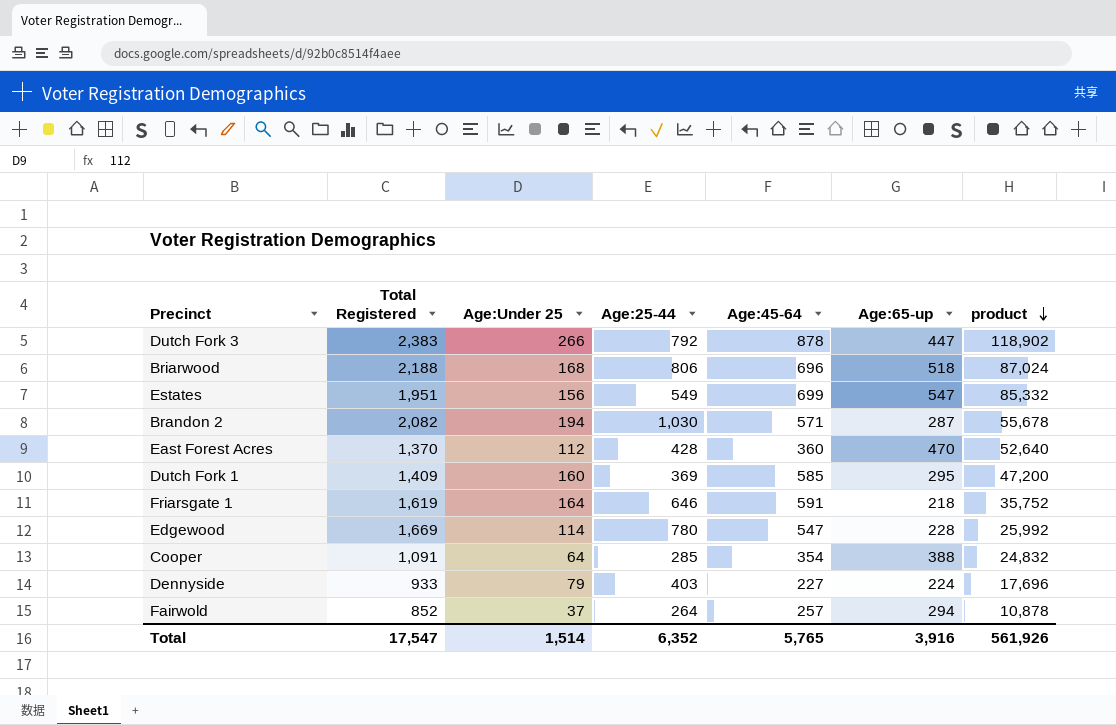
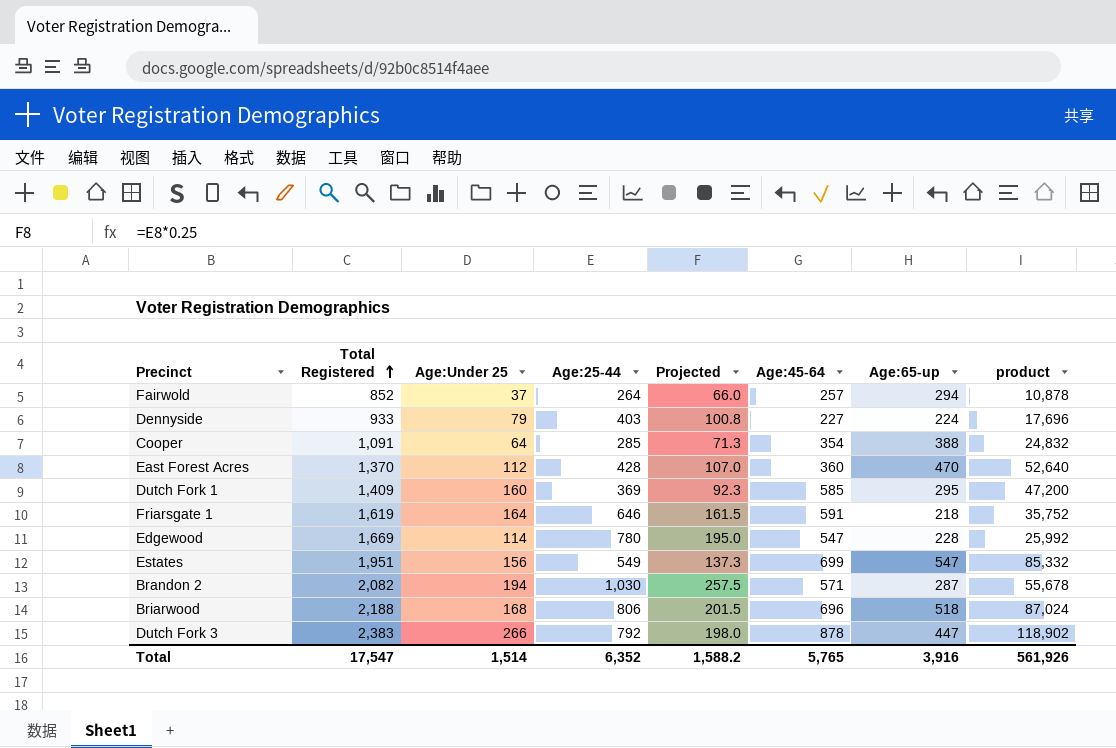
row order: product descending -> Total Registered ascending
column Projected | formula: none -> [Age:25-44] * 0.25

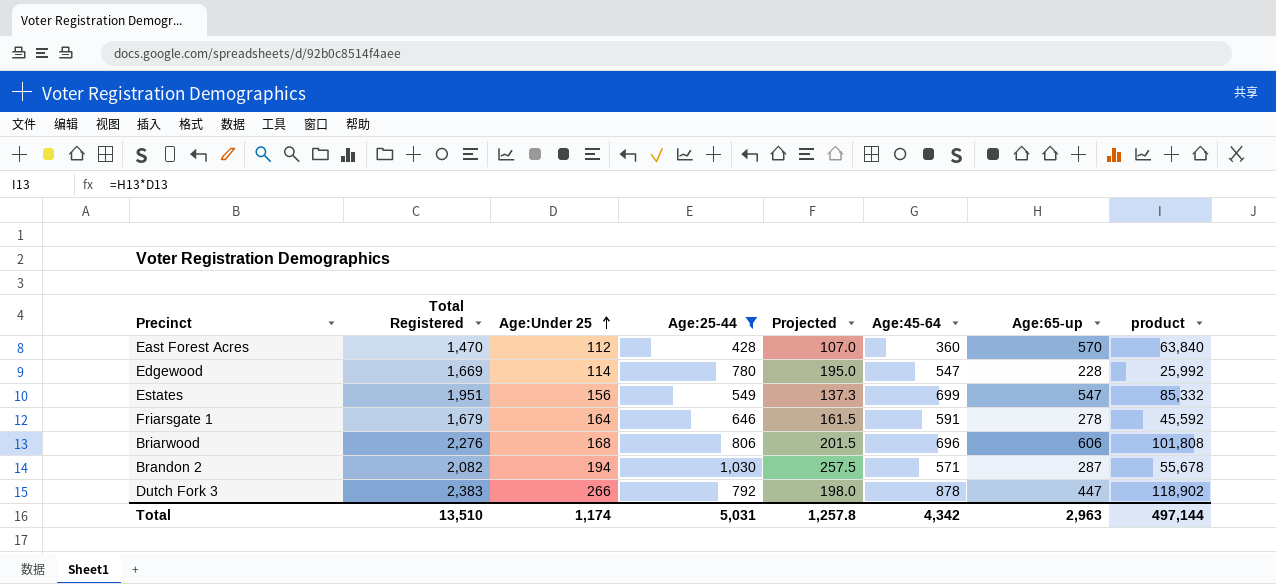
filter: none -> Age:25-44 >= 428
row order: Total Registered ascending -> Age:Under 25 ascending
East Forest Acres | Total Registered: 1,370 -> 1,470
East Forest Acres | Age:65-up: 470 -> 570
East Forest Acres | product: 52,640 -> 63,840
Friarsgate 1 | Total Registered: 1,619 -> 1,679
Friarsgate 1 | Age:65-up: 218 -> 278
Friarsgate 1 | product: 35,752 -> 45,592
Briarwood | Total Registered: 2,188 -> 2,276
Briarwood | Age:65-up: 518 -> 606
Briarwood | product: 87,024 -> 101,808
Total | Total Registered: 17,547 -> 13,510
Total | Age:Under 25: 1,514 -> 1,174
Total | Age:25-44: 6,352 -> 5,031
Total | Projected: 1,588.2 -> 1,257.8
Total | Age:45-64: 5,765 -> 4,342
Total | Age:65-up: 3,916 -> 2,963
Total | product: 561,926 -> 497,144

